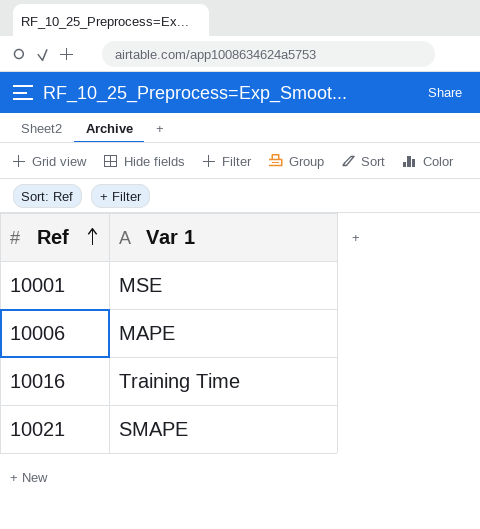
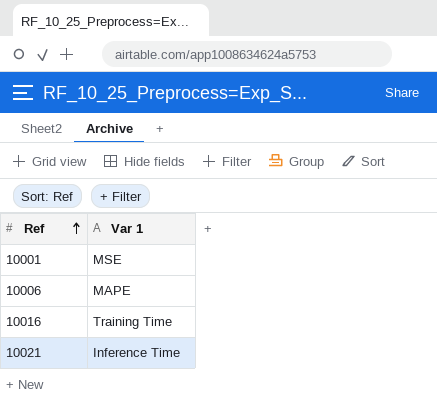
10021 | Var 1: SMAPE -> Inference Time

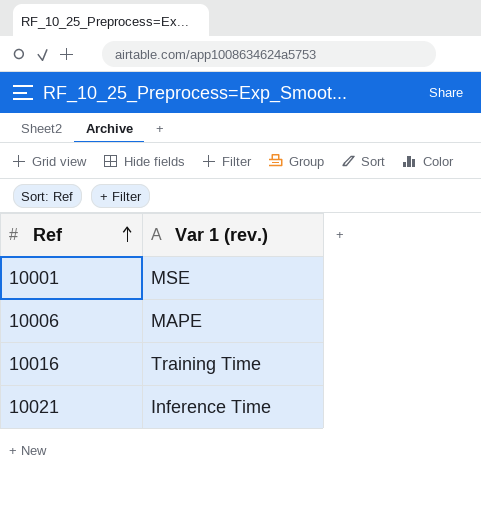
column name: Var 1 -> Var 1 (rev.)

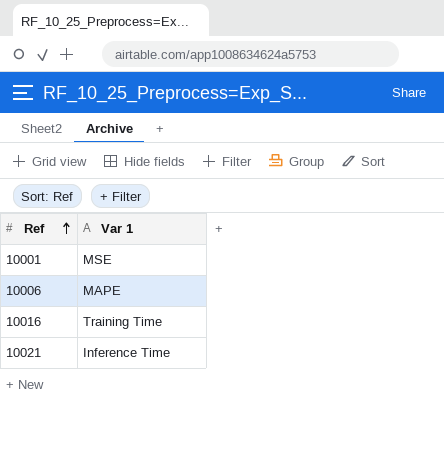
column name: Var 1 (rev.) -> Var 1

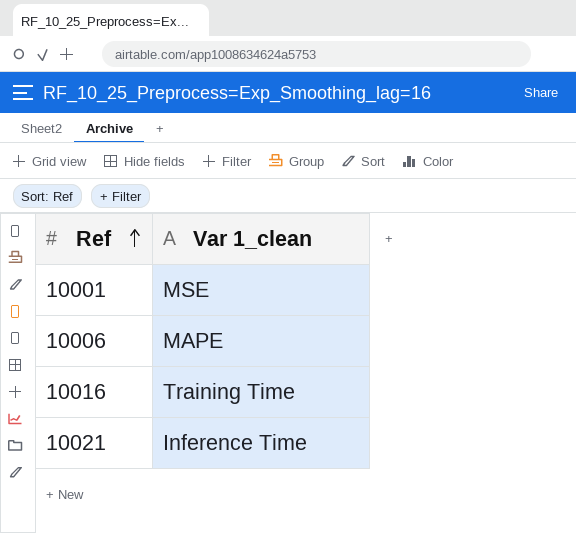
column name: Var 1 -> Var 1_clean

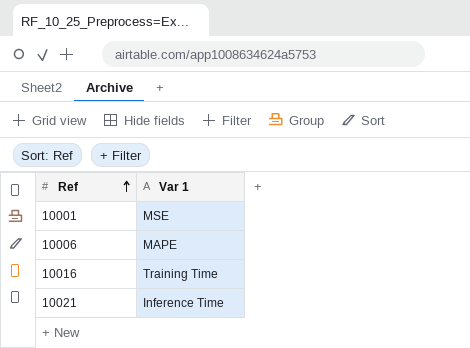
column name: Var 1_clean -> Var 1

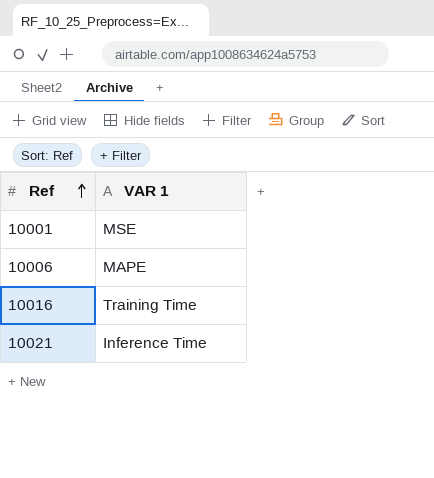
column name: Var 1 -> VAR 1

